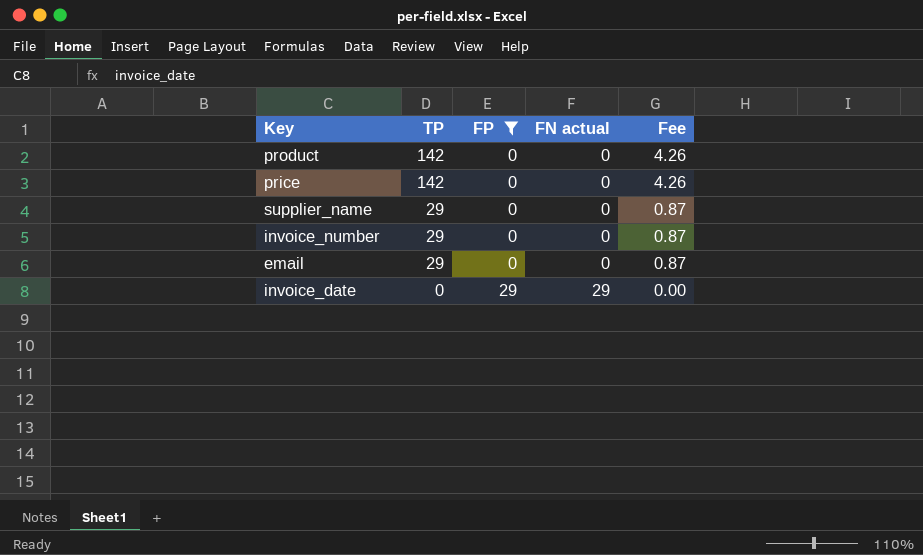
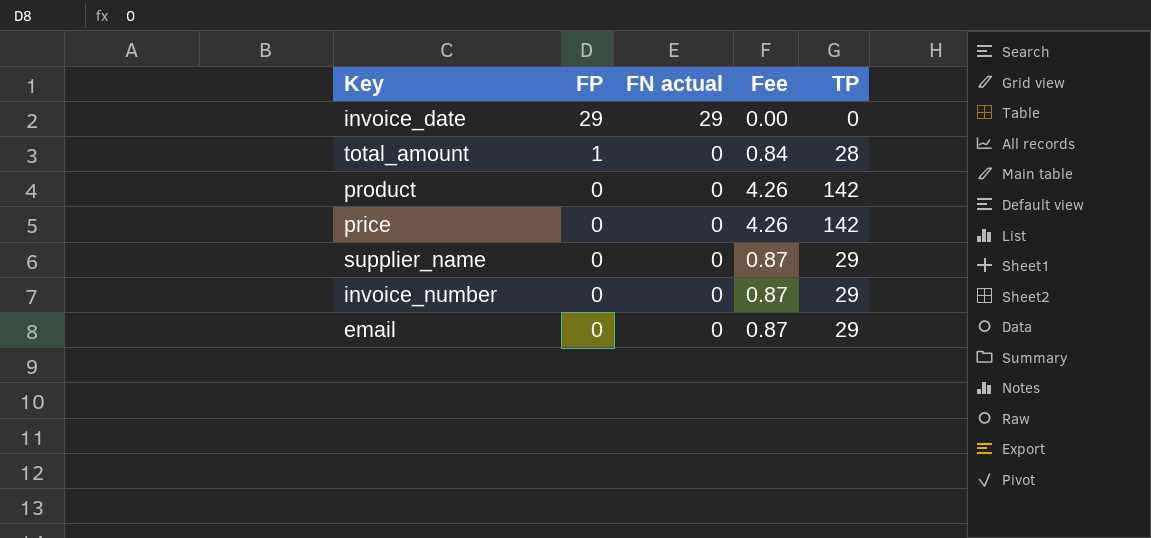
filter: FP != 1 -> none
row order: TP descending -> FP descending
column TP | position: 2 -> 5

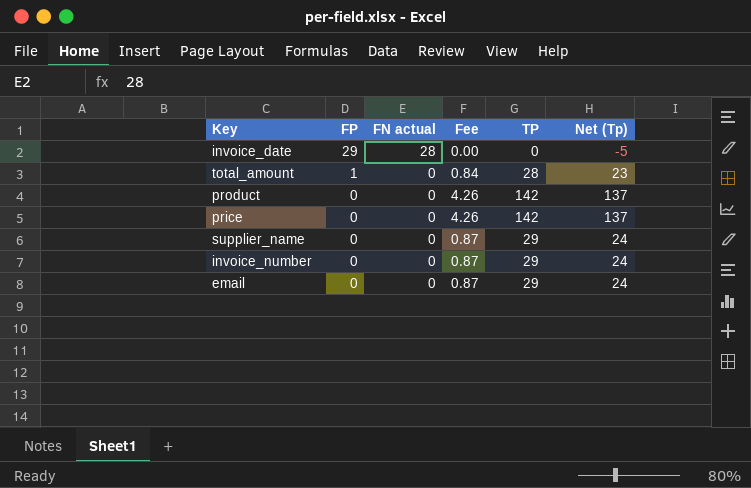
column Net (Tp) | formula: none -> [TP] - 5
invoice_date | FN actual: 29 -> 28

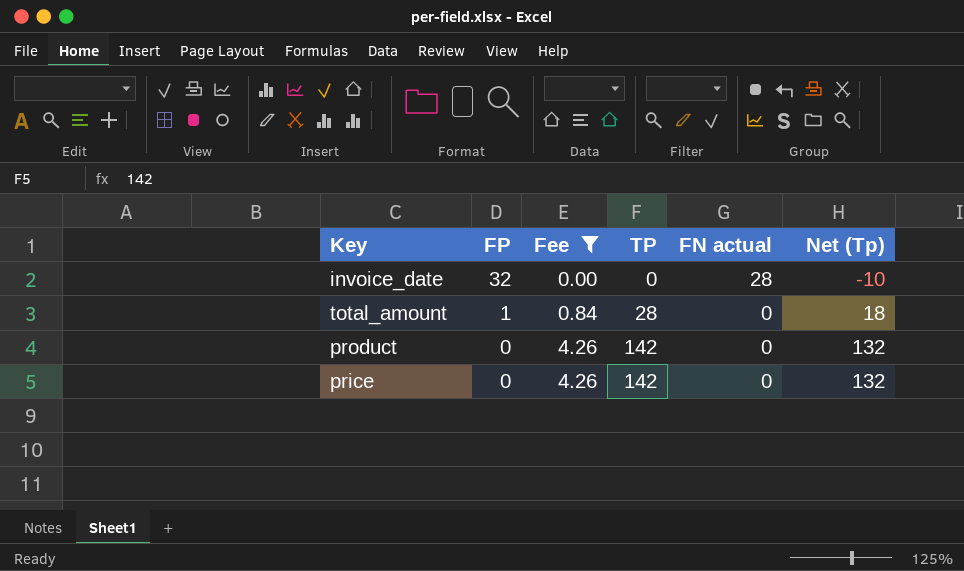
filter: none -> Fee != 0.87
column FN actual | position: 3 -> 5
column Net (Tp) | formula: [TP] - 5 -> [TP] - 10
invoice_date | FP: 29 -> 32

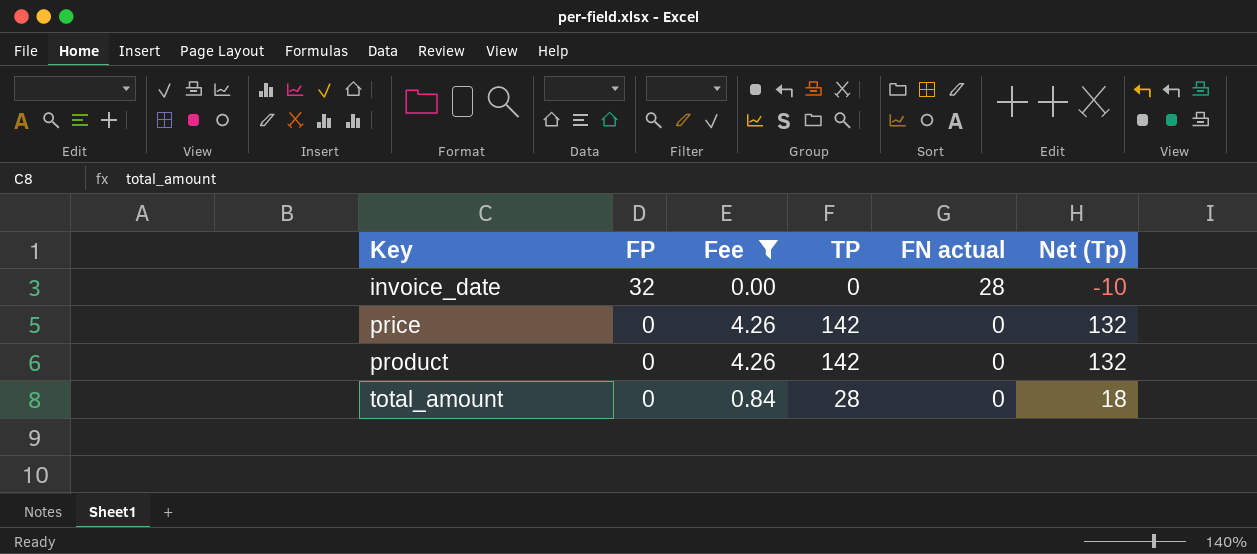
row order: FP descending -> Key ascending
total_amount | FP: 1 -> 0

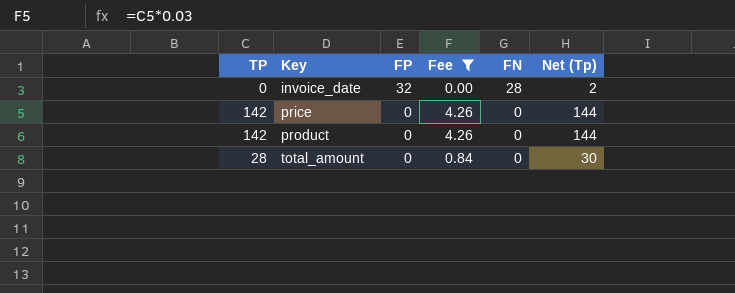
column TP | position: 4 -> 1
column name: FN actual -> FN
column Net (Tp) | formula: [TP] - 10 -> [TP] + 2

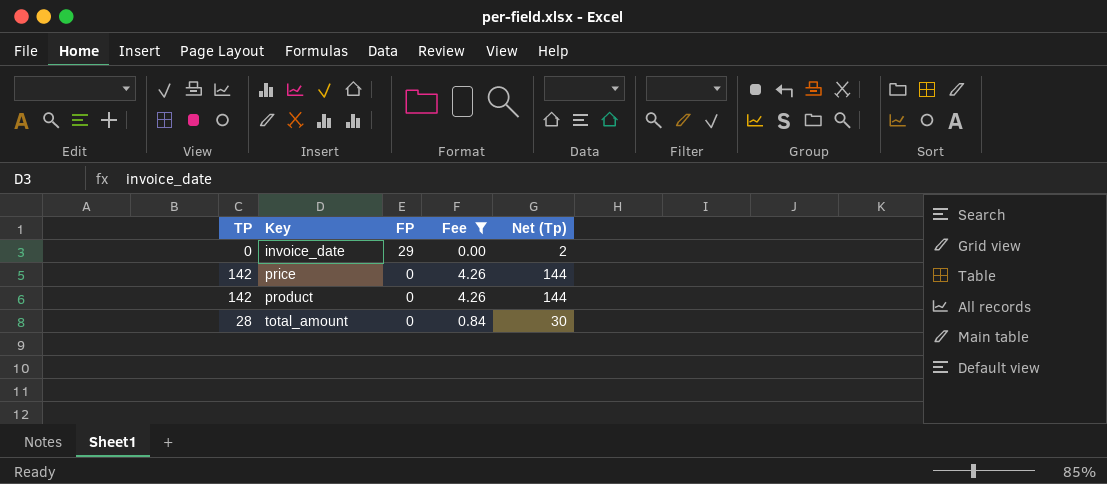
column FN | position: 5 -> none
invoice_date | FP: 32 -> 29

